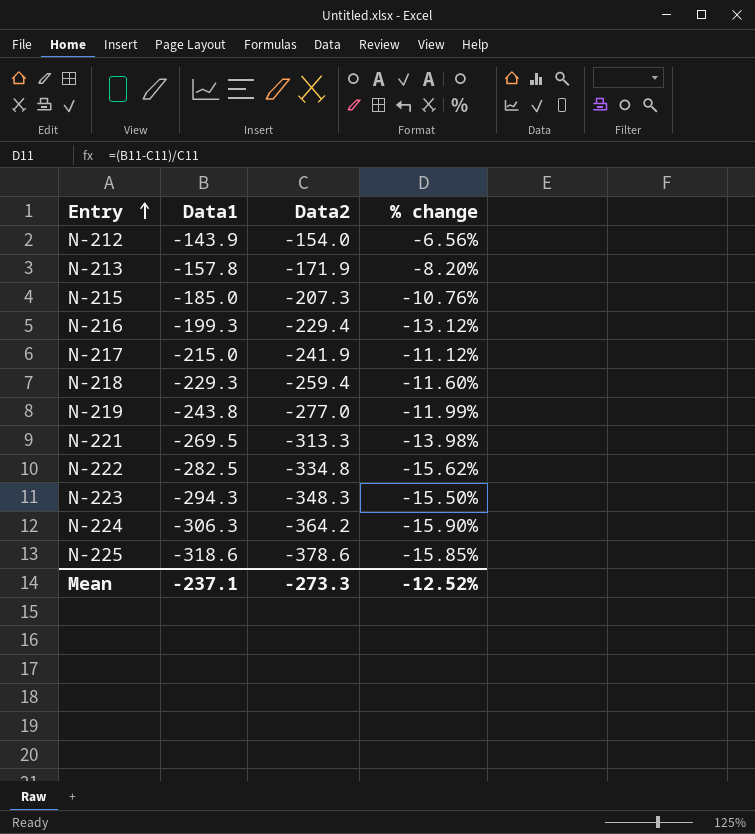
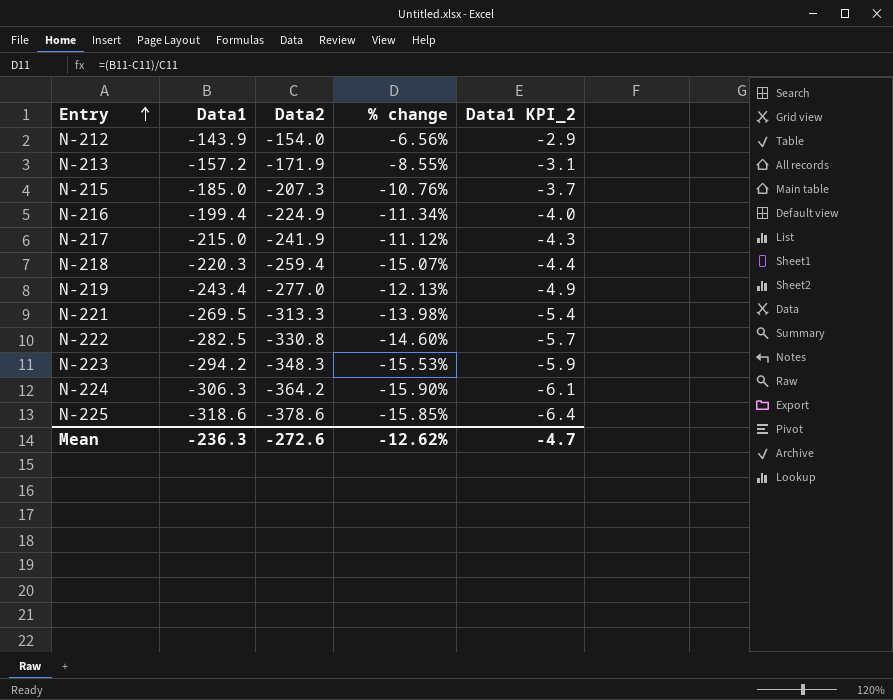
column Data1 KPI_2 | formula: none -> [Data1] * 0.02
N-213 | Data1: -157.8 -> -157.2
N-213 | % change: -8.20% -> -8.55%
N-216 | Data1: -199.3 -> -199.4
N-216 | Data2: -229.4 -> -224.9
N-216 | % change: -13.12% -> -11.34%
N-218 | Data1: -229.3 -> -220.3
N-218 | % change: -11.60% -> -15.07%
N-219 | Data1: -243.8 -> -243.4
N-219 | % change: -11.99% -> -12.13%
N-222 | Data2: -334.8 -> -330.8
N-222 | % change: -15.62% -> -14.60%
N-223 | Data1: -294.3 -> -294.2
N-223 | % change: -15.50% -> -15.53%
Mean | Data1: -237.1 -> -236.3
Mean | Data2: -273.3 -> -272.6
Mean | % change: -12.52% -> -12.62%

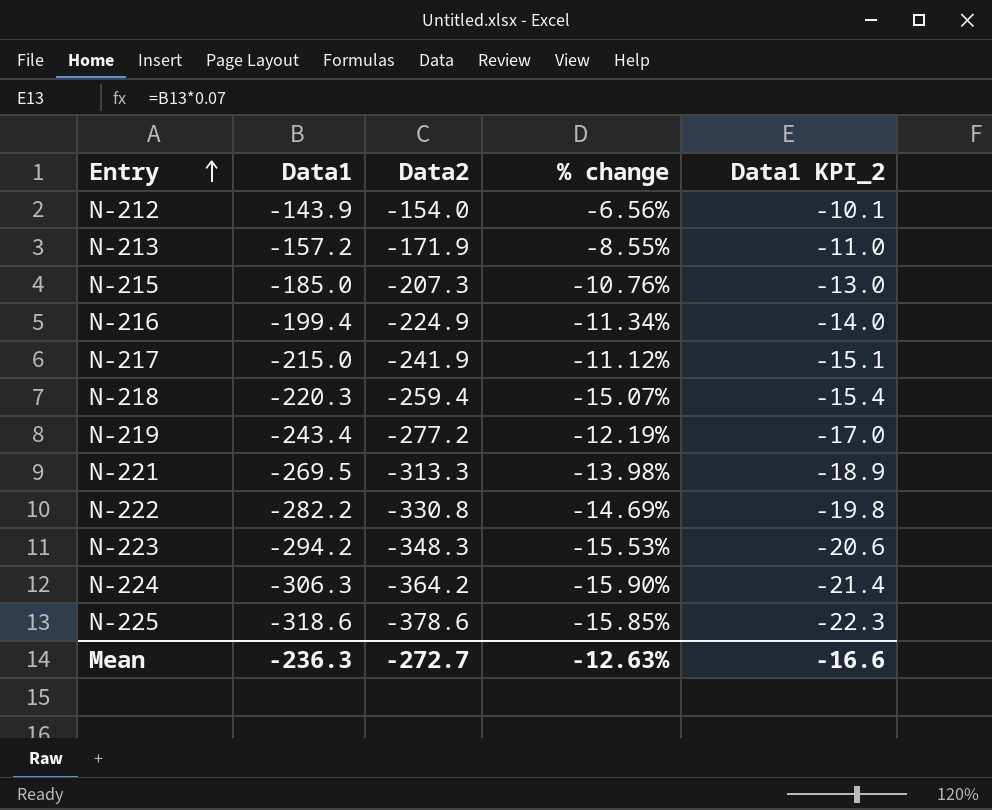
column Data1 KPI_2 | formula: [Data1] * 0.02 -> [Data1] * 0.07
N-219 | Data2: -277.0 -> -277.2
N-219 | % change: -12.13% -> -12.19%
N-222 | Data1: -282.5 -> -282.2
N-222 | % change: -14.60% -> -14.69%
Mean | Data2: -272.6 -> -272.7
Mean | % change: -12.62% -> -12.63%
Mean | Data1 KPI_2: -4.7 -> -16.6

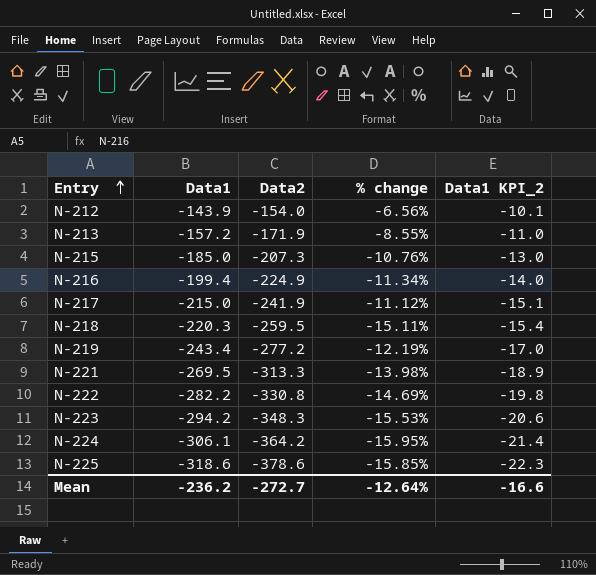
N-218 | Data2: -259.4 -> -259.5
N-218 | % change: -15.07% -> -15.11%
N-224 | Data1: -306.3 -> -306.1
N-224 | % change: -15.90% -> -15.95%
Mean | Data1: -236.3 -> -236.2
Mean | % change: -12.63% -> -12.64%

